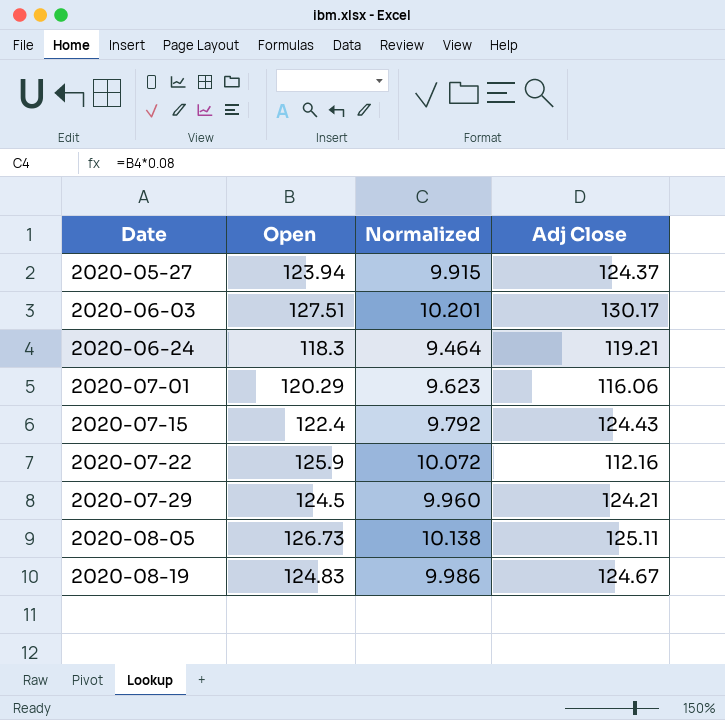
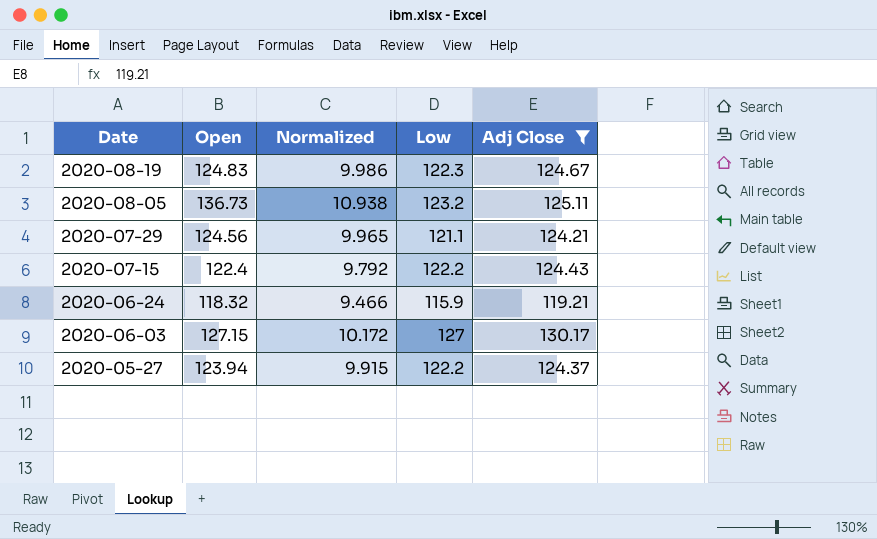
filter: none -> Adj Close >= 119.21
row order: Date ascending -> Date descending
column Low | position: none -> 4
2020-08-05 | Open: 126.73 -> 136.73
2020-08-05 | Normalized: 10.138 -> 10.938
2020-07-29 | Open: 124.5 -> 124.56
2020-07-29 | Normalized: 9.960 -> 9.965
2020-06-24 | Open: 118.3 -> 118.32
2020-06-24 | Normalized: 9.464 -> 9.466
2020-06-03 | Open: 127.51 -> 127.15
2020-06-03 | Normalized: 10.201 -> 10.172

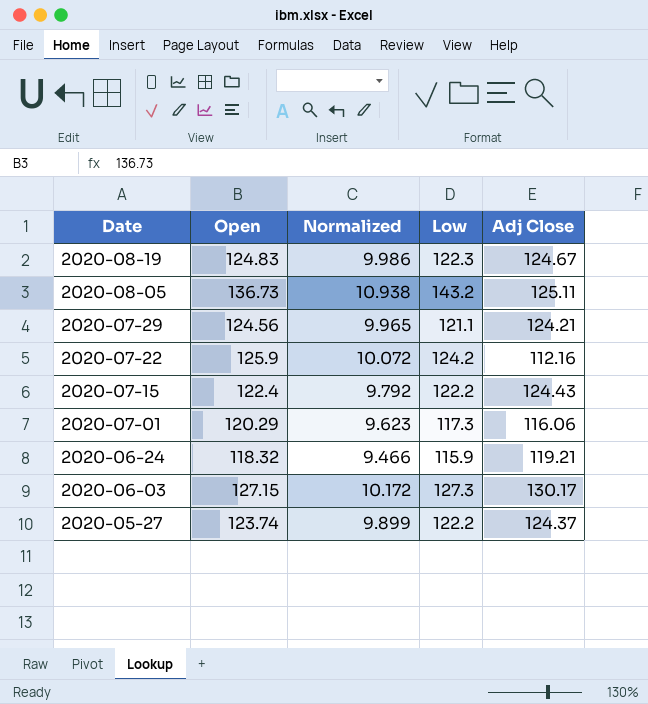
filter: Adj Close >= 119.21 -> none
2020-08-05 | Low: 123.2 -> 143.2
2020-06-03 | Low: 127 -> 127.3
2020-05-27 | Open: 123.94 -> 123.74
2020-05-27 | Normalized: 9.915 -> 9.899

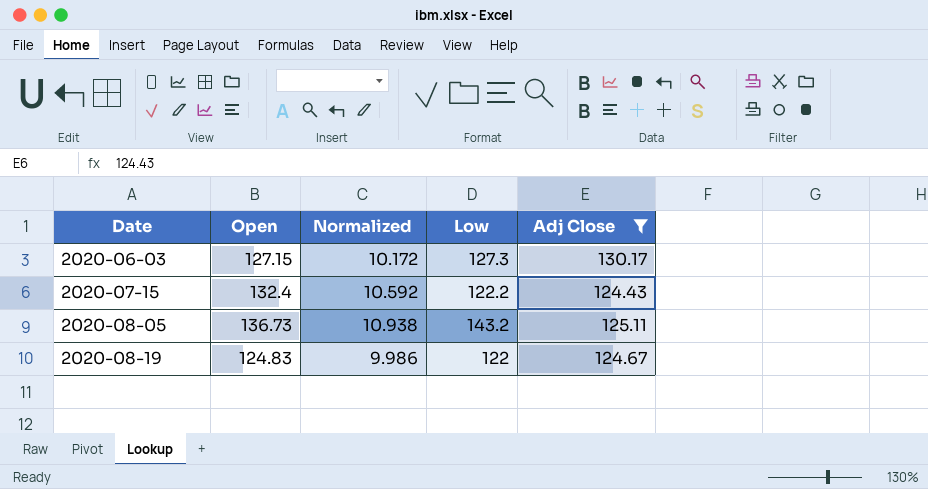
filter: none -> Adj Close >= 124.43
row order: Date descending -> Date ascending
2020-07-15 | Open: 122.4 -> 132.4
2020-07-15 | Normalized: 9.792 -> 10.592
2020-08-19 | Low: 122.3 -> 122

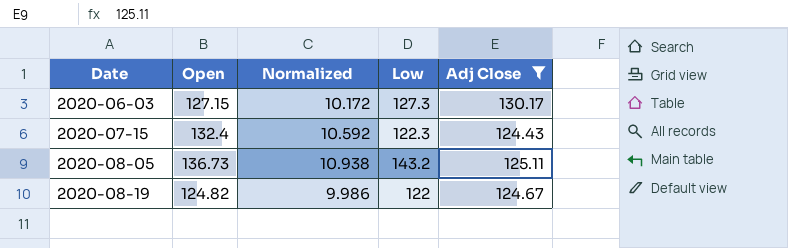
2020-07-15 | Low: 122.2 -> 122.3
2020-08-19 | Open: 124.83 -> 124.82

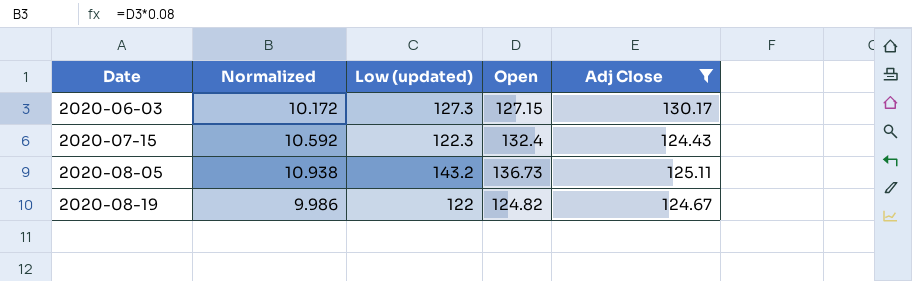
column name: Low -> Low (updated)
column Open | position: 2 -> 4

